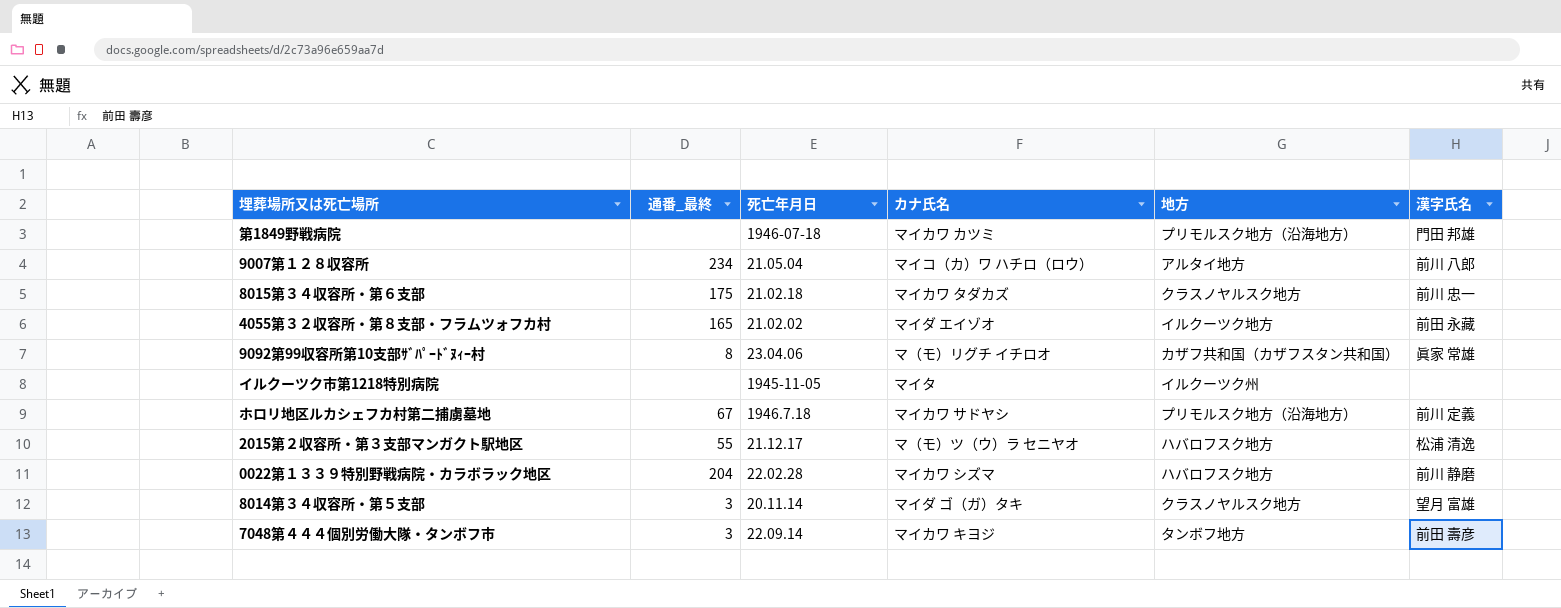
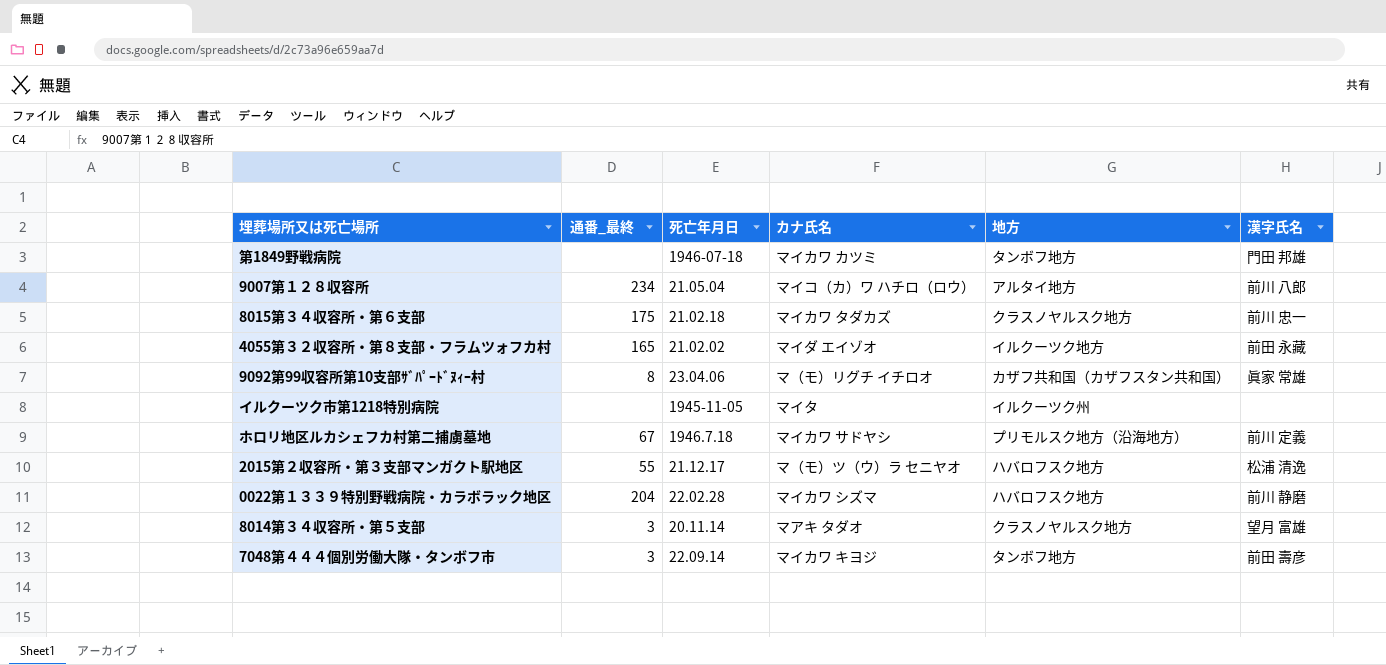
第1849野戦病院 | 地方: プリモルスク地方（沿海地方） -> タンボフ地方
8014第３４収容所・第５支部 | カナ氏名: マイダ ゴ（ガ）タキ -> マアキ タダオ

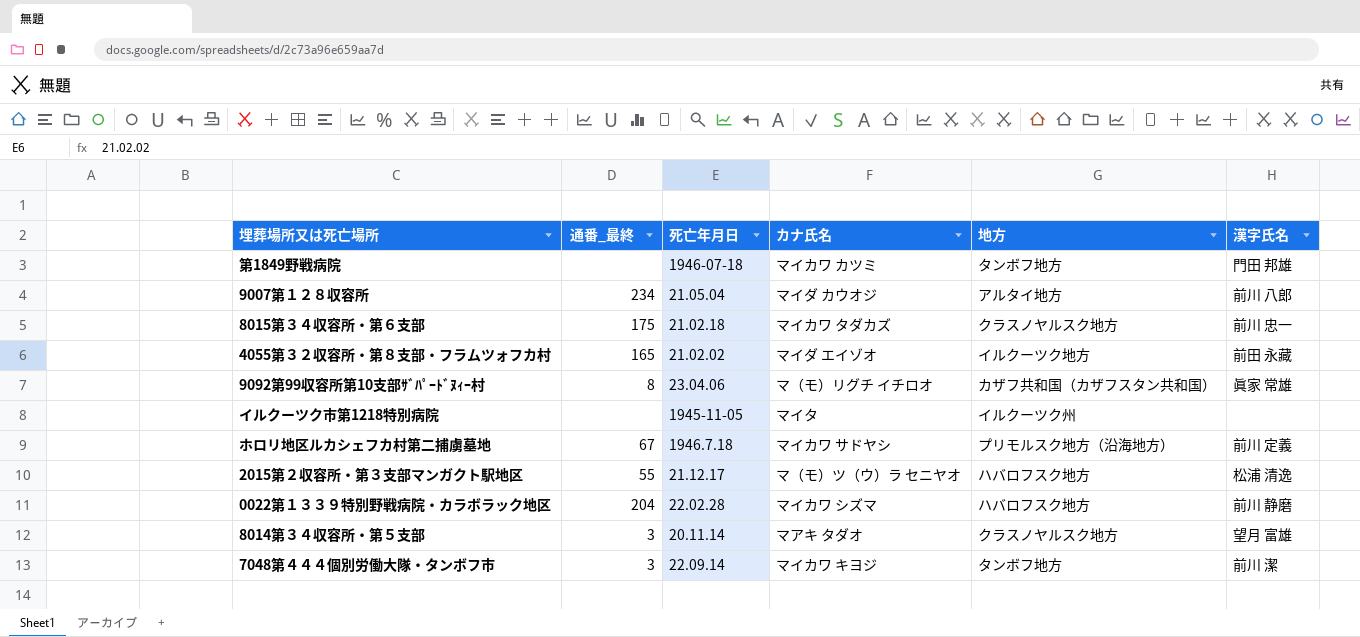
9007第１２８収容所 | カナ氏名: マイコ（カ）ワ ハチロ（ロウ） -> マイダ カウオジ
7048第４４４個別労働大隊・タンボフ市 | 漢字氏名: 前田 壽彦 -> 前川 潔

